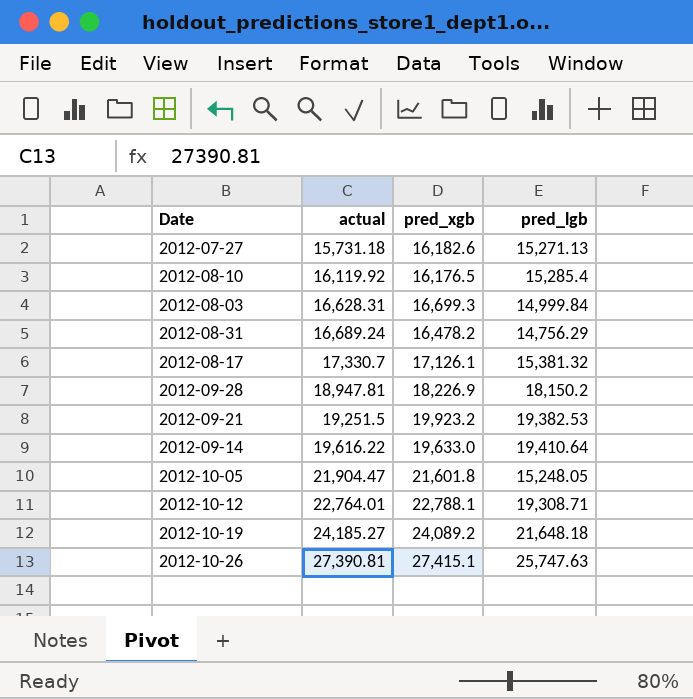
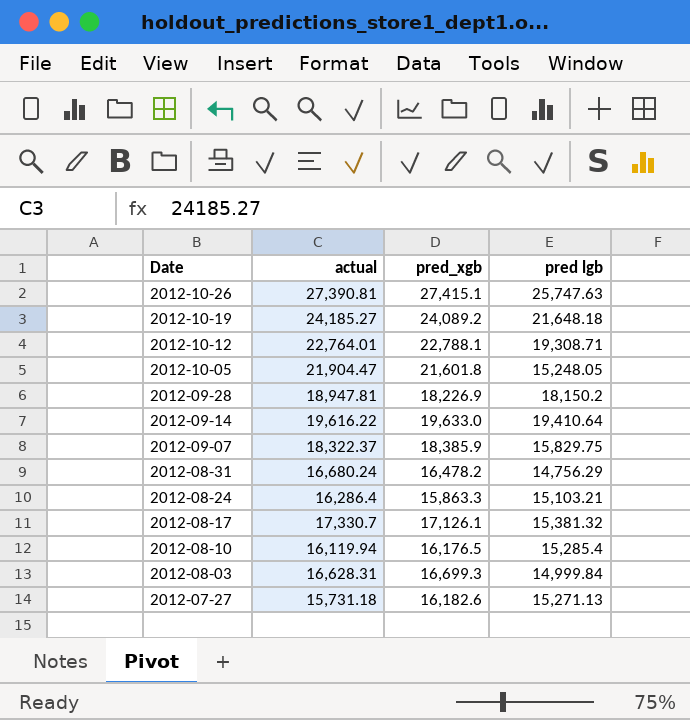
row order: actual ascending -> Date descending
column name: pred_lgb -> pred lgb
row 2012-09-21: 19,251.5 | 19,923.2 | 19,382.53 -> none
row 2012-09-07: none -> 18,322.37 | 18,385.9 | 15,829.75
2012-08-31 | actual: 16,689.24 -> 16,680.24
row 2012-08-24: none -> 16,286.4 | 15,863.3 | 15,103.21
2012-08-10 | actual: 16,119.92 -> 16,119.94

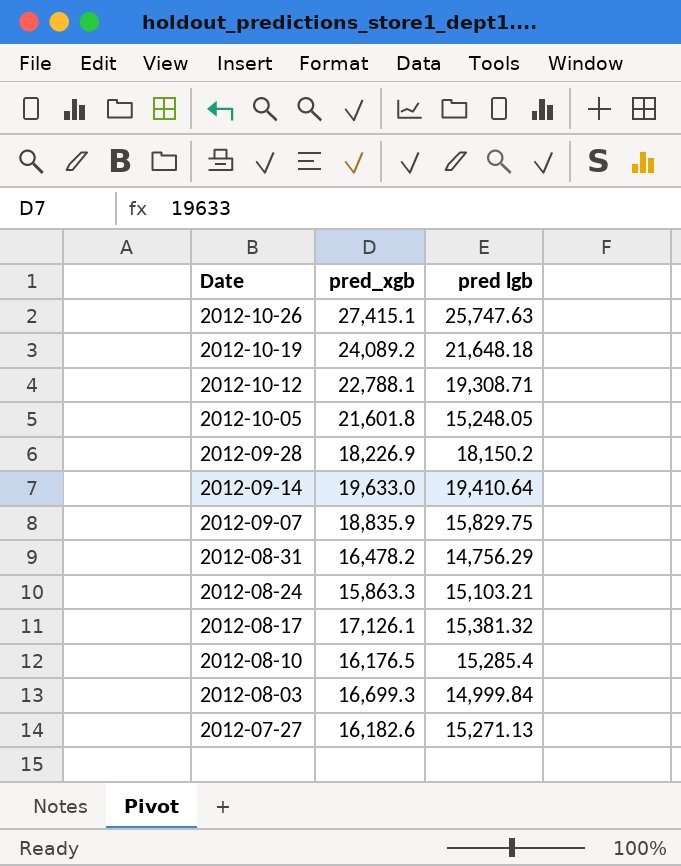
column actual | position: 2 -> none
2012-09-07 | pred_xgb: 18,385.9 -> 18,835.9

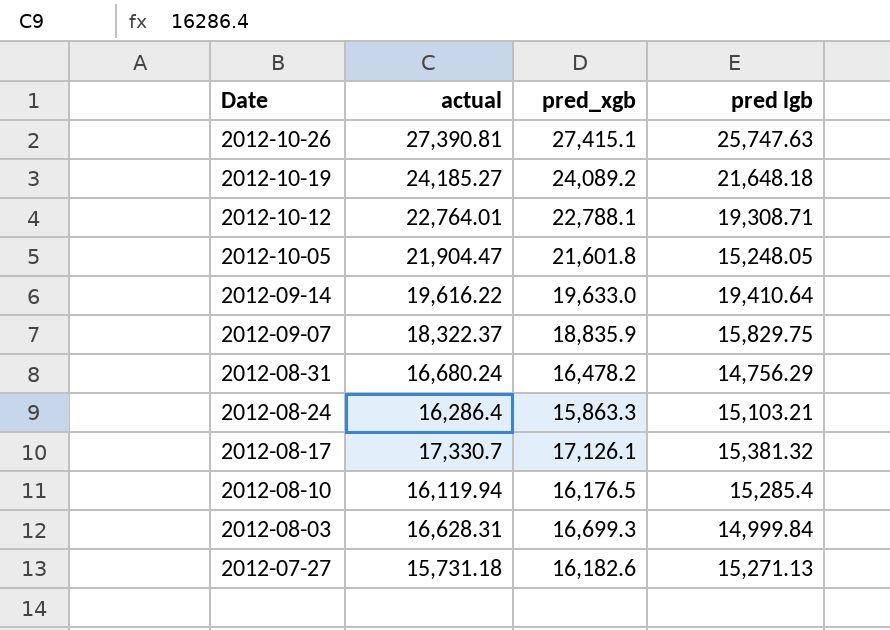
column actual | position: none -> 2
row 2012-09-28: 18,226.9 | 18,150.2 -> none

